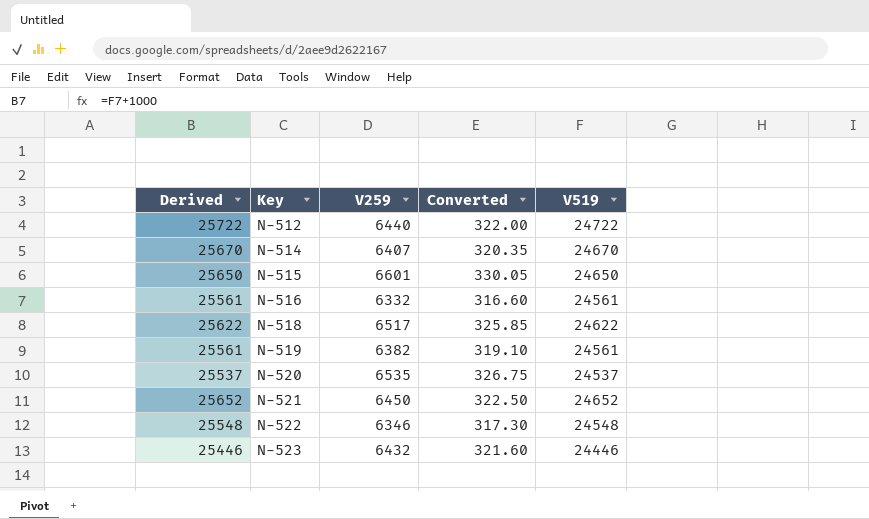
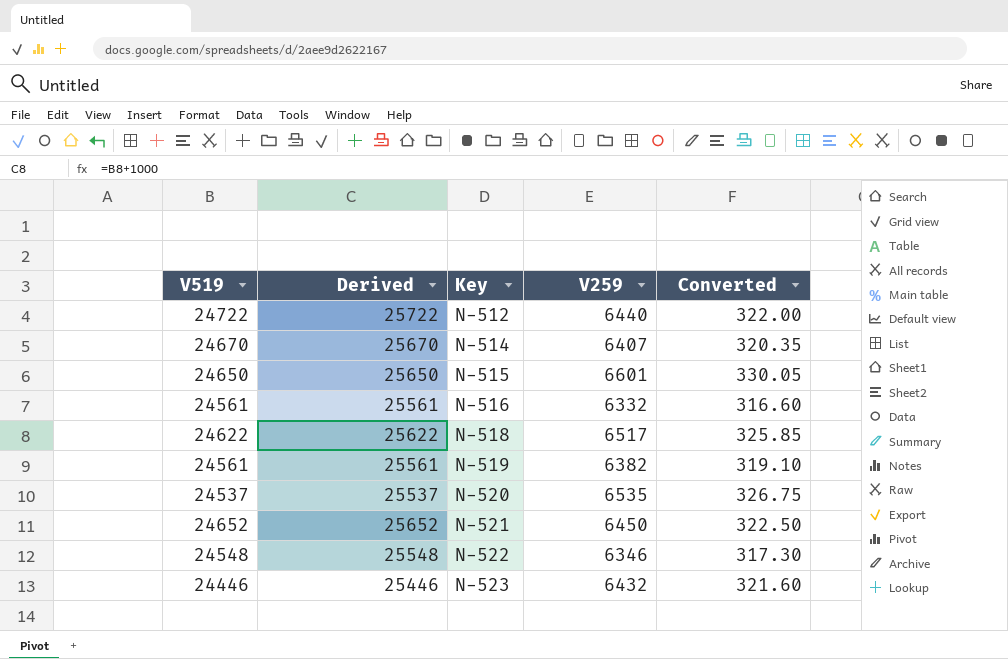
column V519 | position: 5 -> 1

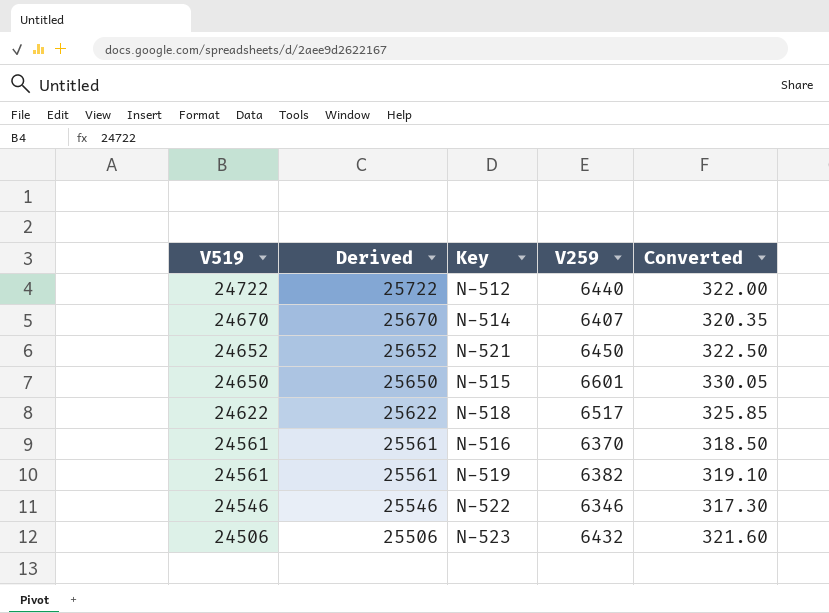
row order: Key ascending -> V519 descending
row N-520: 24537 | 25537 | 6535 | 326.75 -> none
N-516 | V259: 6332 -> 6370
N-516 | Converted: 316.60 -> 318.50
N-522 | V519: 24548 -> 24546
N-522 | Derived: 25548 -> 25546
N-523 | V519: 24446 -> 24506
N-523 | Derived: 25446 -> 25506

